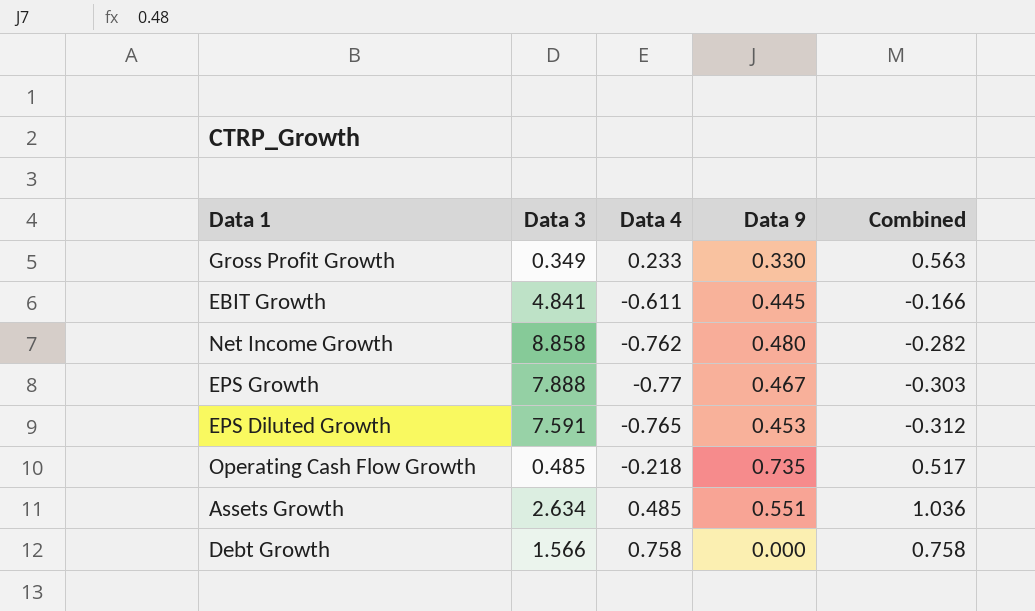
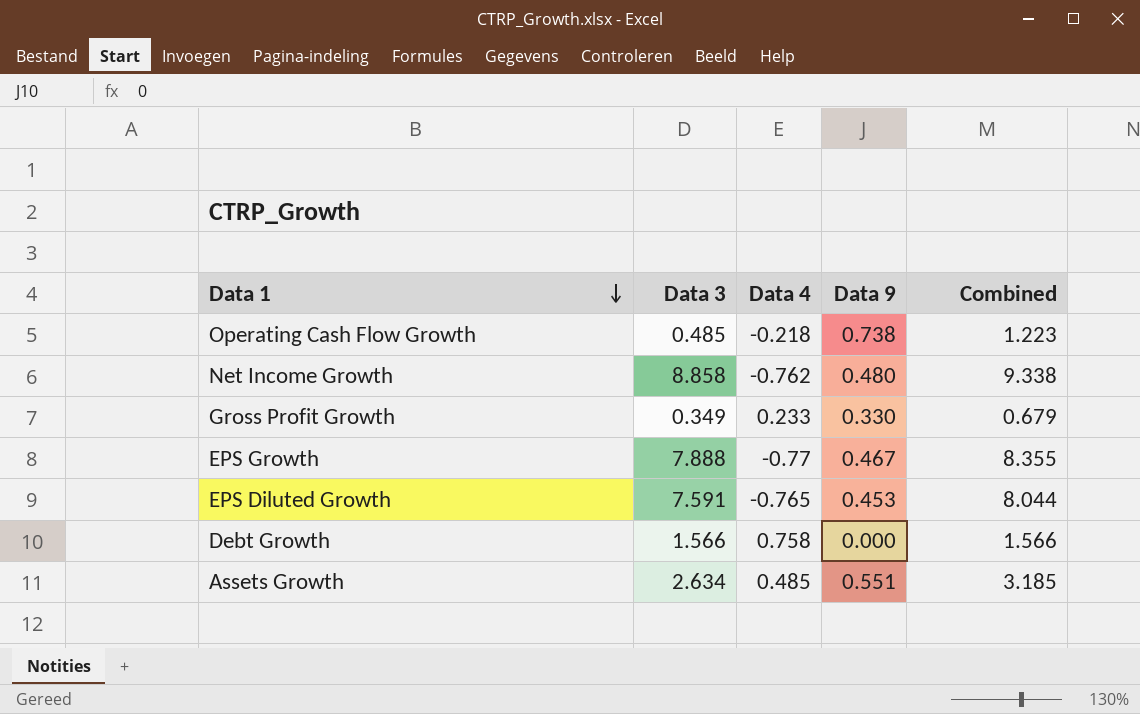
row order: none -> Data 1 descending
column Combined | formula: [Data 4] + [Data 9] -> [Data 3] + [Data 9]
row EBIT Growth: 4.841 | -0.611 | 0.445 | -0.166 -> none
Operating Cash Flow Growth | Data 9: 0.735 -> 0.738

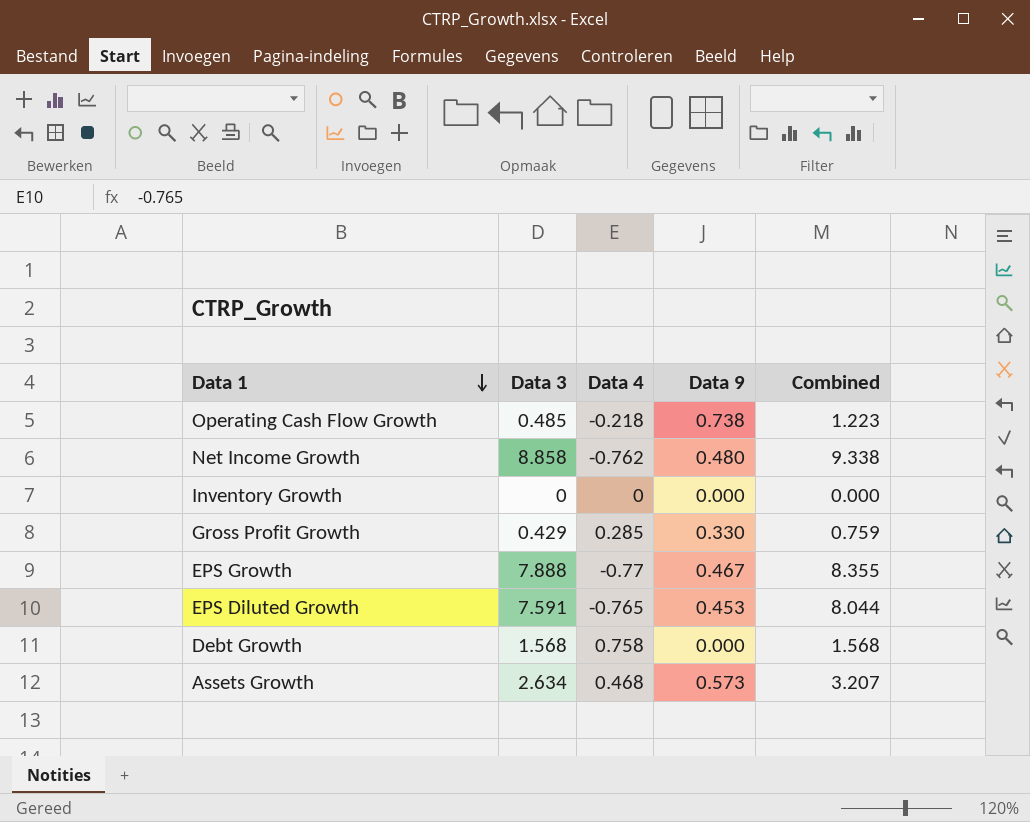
row Inventory Growth: none -> 0 | 0 | 0.000 | 0.000
Gross Profit Growth | Data 3: 0.349 -> 0.429
Gross Profit Growth | Data 4: 0.233 -> 0.285
Gross Profit Growth | Combined: 0.679 -> 0.759
Debt Growth | Data 3: 1.566 -> 1.568
Debt Growth | Combined: 1.566 -> 1.568
Assets Growth | Data 4: 0.485 -> 0.468
Assets Growth | Data 9: 0.551 -> 0.573
Assets Growth | Combined: 3.185 -> 3.207

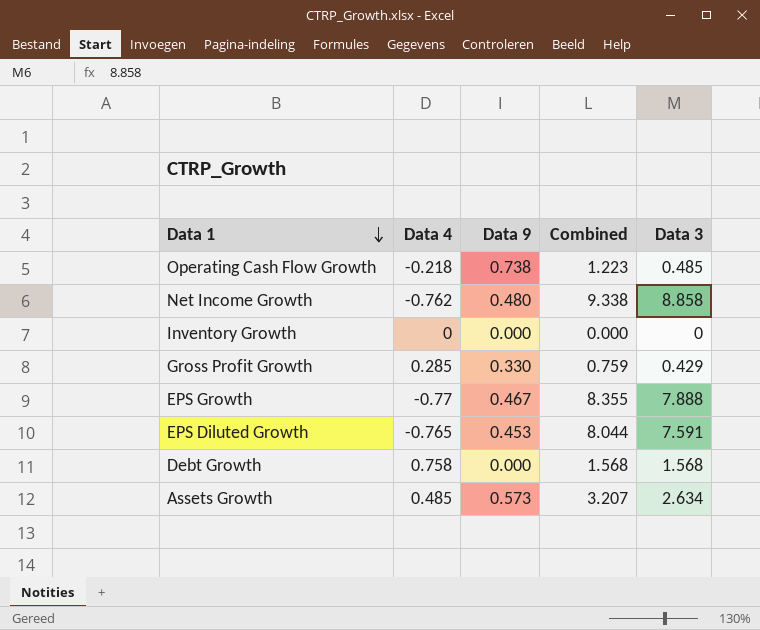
column Data 3 | position: 2 -> 5
Assets Growth | Data 4: 0.468 -> 0.485

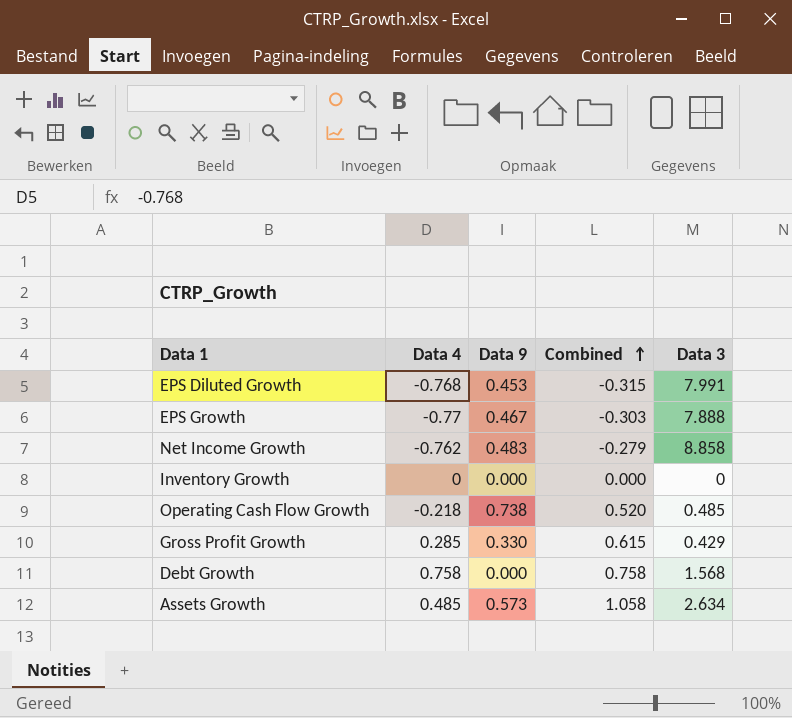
row order: Data 1 descending -> Combined ascending
column Combined | formula: [Data 9] + [Data 3] -> [Data 4] + [Data 9]
EPS Diluted Growth | Data 4: -0.765 -> -0.768
EPS Diluted Growth | Data 3: 7.591 -> 7.991
Net Income Growth | Data 9: 0.480 -> 0.483

